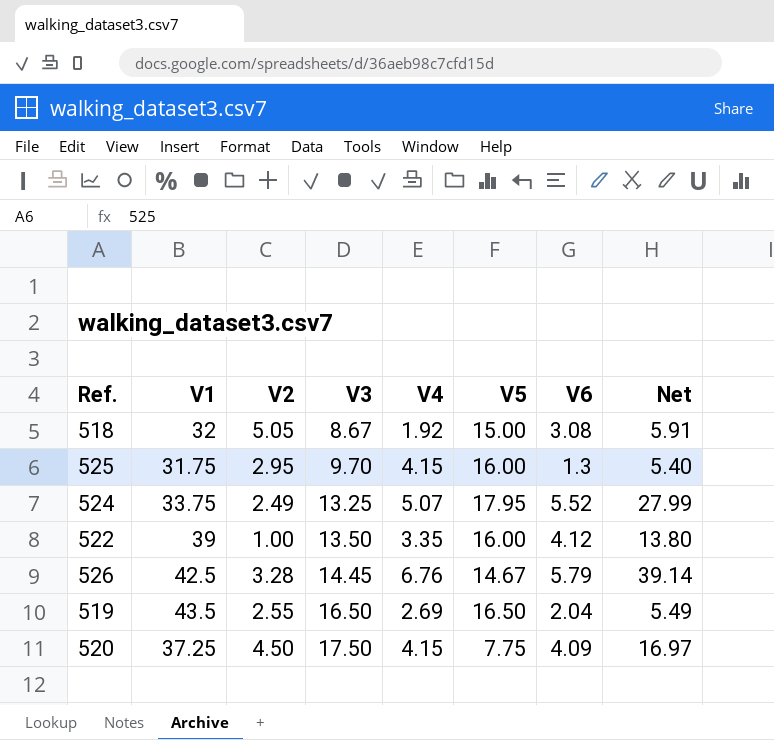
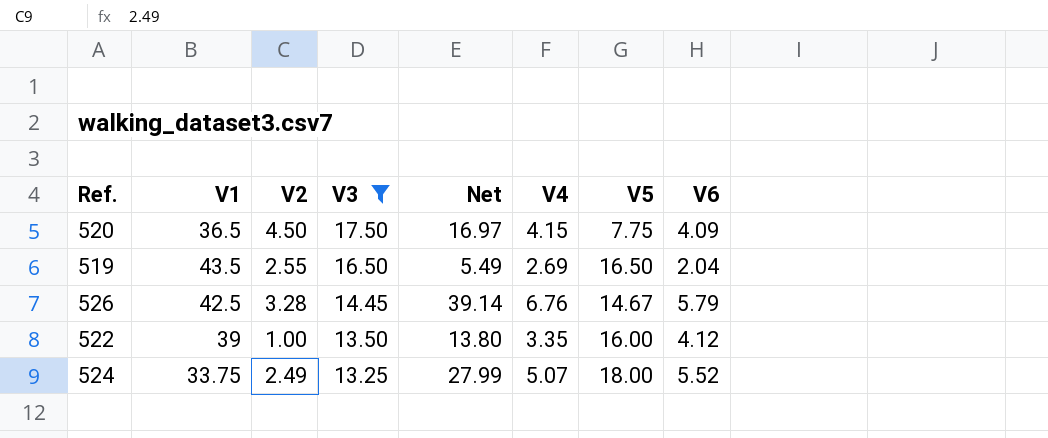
filter: none -> V3 >= 13.25
row order: V3 ascending -> V3 descending
column Net | position: 8 -> 5
520 | V1: 37.25 -> 36.5
524 | V5: 17.95 -> 18.00

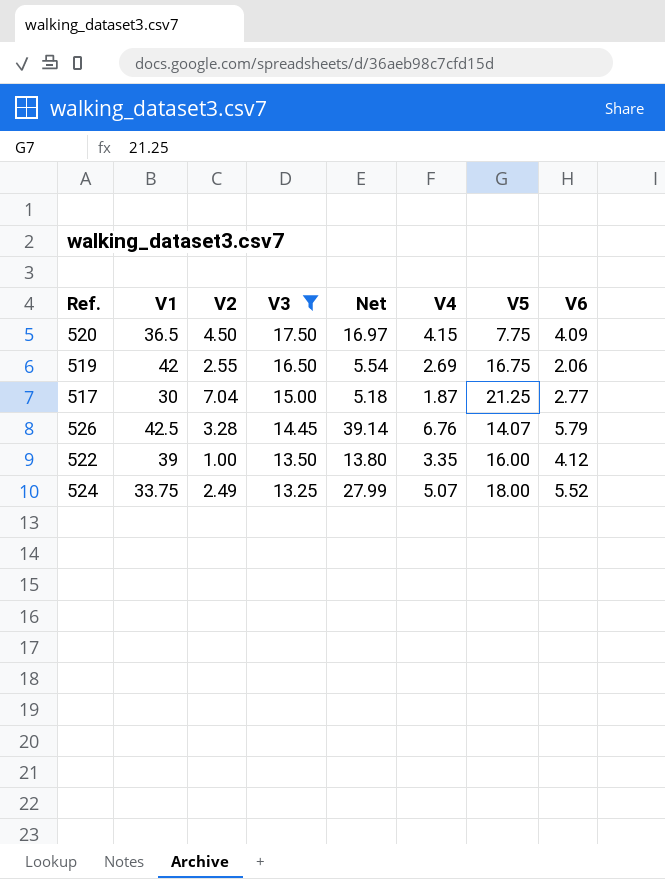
519 | V1: 43.5 -> 42
519 | Net: 5.49 -> 5.54
519 | V5: 16.50 -> 16.75
519 | V6: 2.04 -> 2.06
row 517: none -> 30 | 7.04 | 15.00 | 5.18 | 1.87 | 21.25 | 2.77
526 | V5: 14.67 -> 14.07

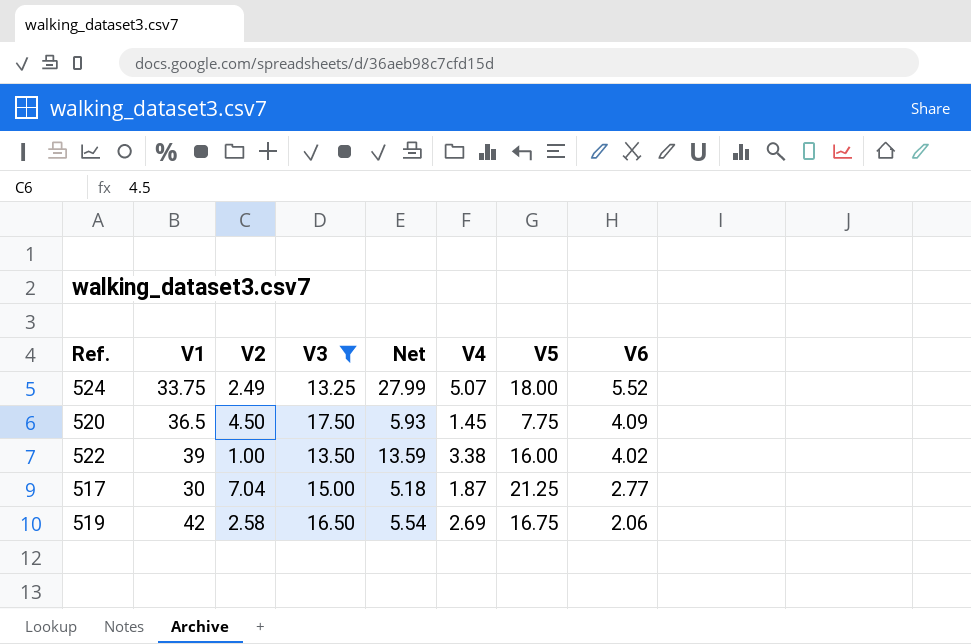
row order: V3 descending -> V6 descending
row 526: 42.5 | 3.28 | 14.45 | 39.14 | 6.76 | 14.07 | 5.79 -> none
520 | Net: 16.97 -> 5.93
520 | V4: 4.15 -> 1.45
522 | Net: 13.80 -> 13.59
522 | V4: 3.35 -> 3.38
522 | V6: 4.12 -> 4.02
519 | V2: 2.55 -> 2.58

